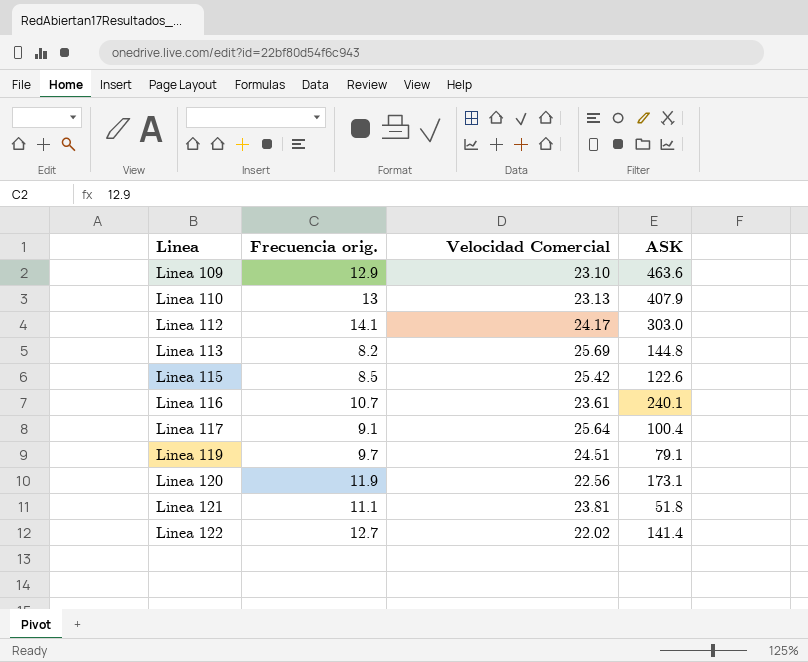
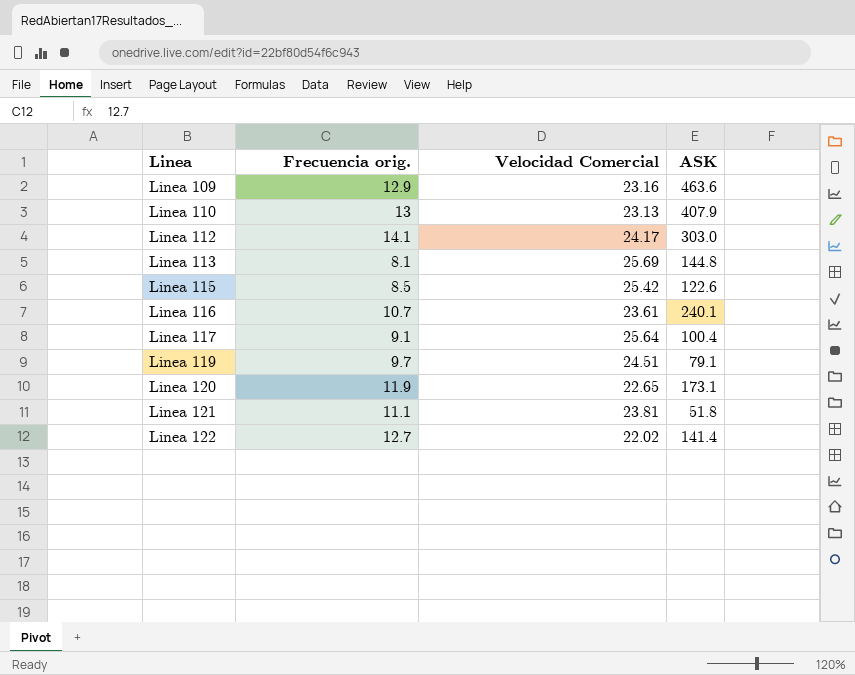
Linea 109 | Velocidad Comercial: 23.10 -> 23.16
Linea 113 | Frecuencia orig.: 8.2 -> 8.1
Linea 120 | Velocidad Comercial: 22.56 -> 22.65

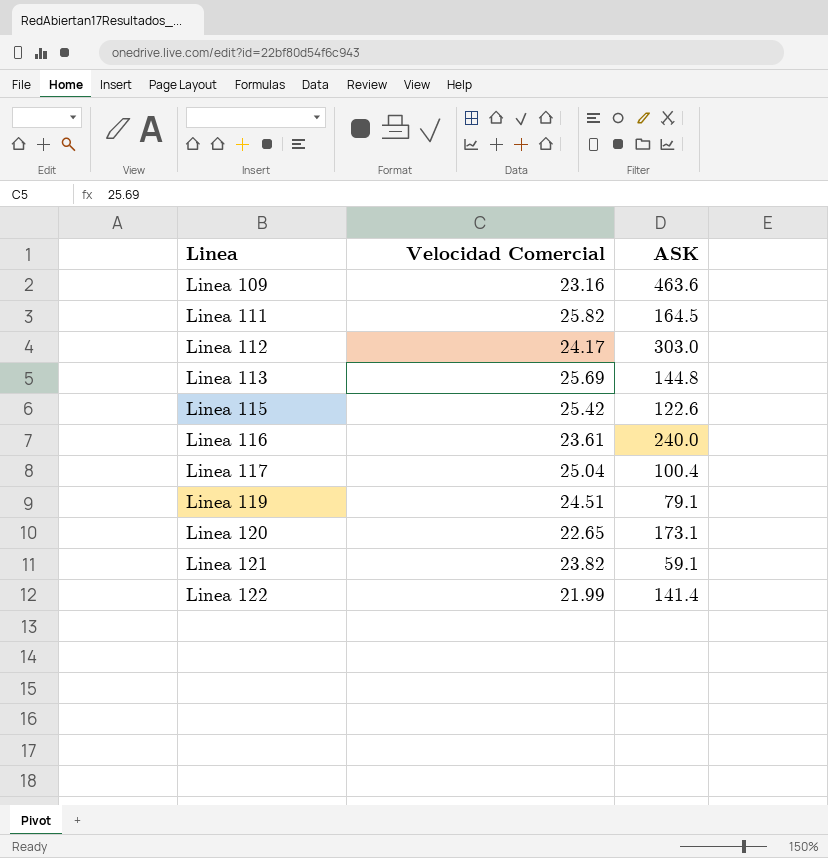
column Frecuencia orig. | position: 2 -> none
row Linea 110: 13 | 23.13 | 407.9 -> none
row Linea 111: none -> 25.82 | 164.5
Linea 116 | ASK: 240.1 -> 240.0
Linea 117 | Velocidad Comercial: 25.64 -> 25.04
Linea 121 | Velocidad Comercial: 23.81 -> 23.82
Linea 121 | ASK: 51.8 -> 59.1
Linea 122 | Velocidad Comercial: 22.02 -> 21.99

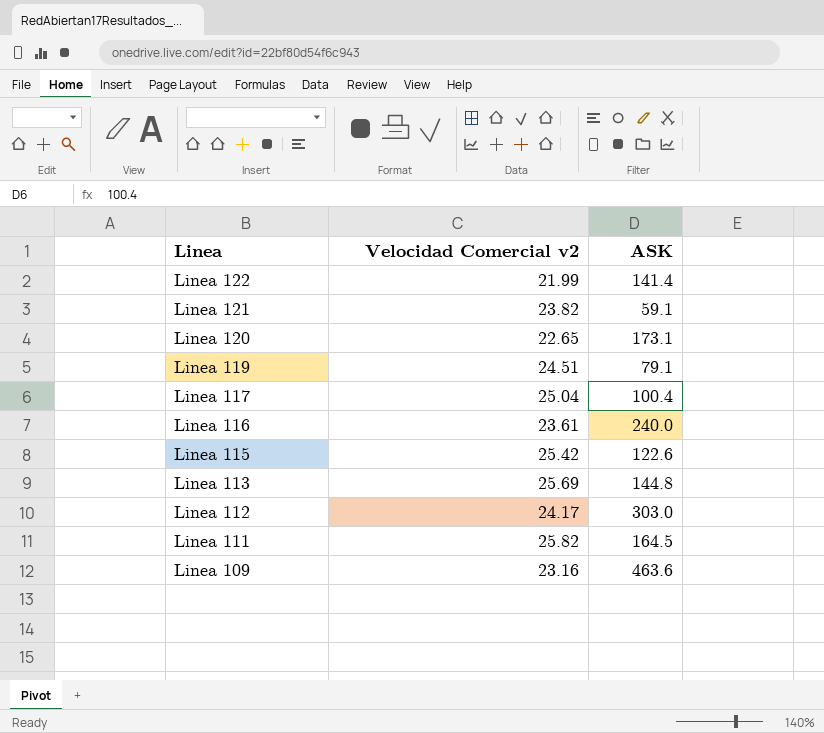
row order: Linea ascending -> Linea descending
column name: Velocidad Comercial -> Velocidad Comercial v2

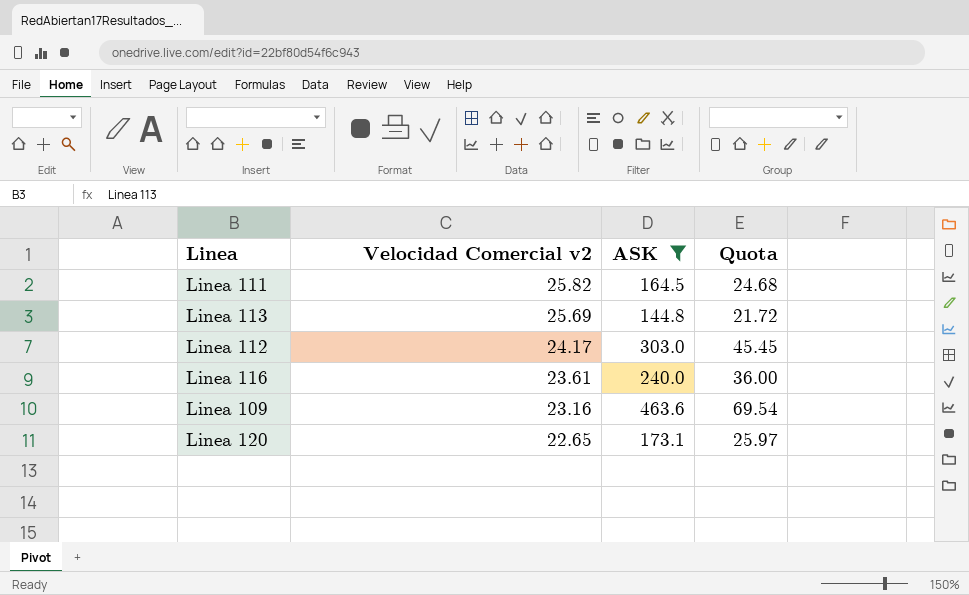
filter: none -> ASK >= 144.8
row order: Linea descending -> Velocidad Comercial v2 descending
column Quota | formula: none -> [ASK] * 0.15

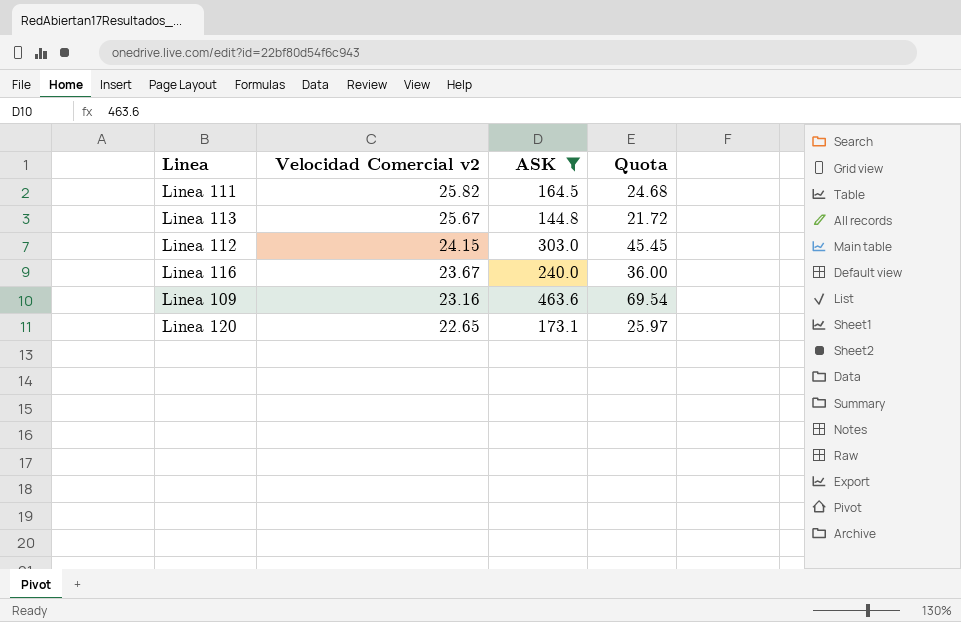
Linea 113 | Velocidad Comercial v2: 25.69 -> 25.67
Linea 112 | Velocidad Comercial v2: 24.17 -> 24.15
Linea 116 | Velocidad Comercial v2: 23.61 -> 23.67

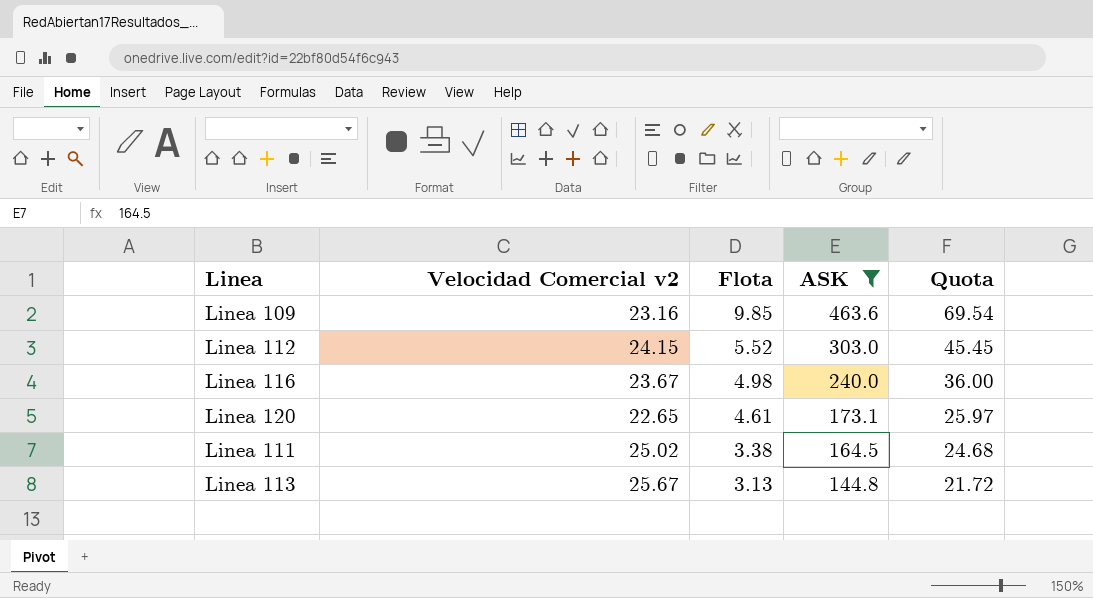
row order: Velocidad Comercial v2 descending -> Flota descending
column Flota | position: none -> 3
Linea 111 | Velocidad Comercial v2: 25.82 -> 25.02

